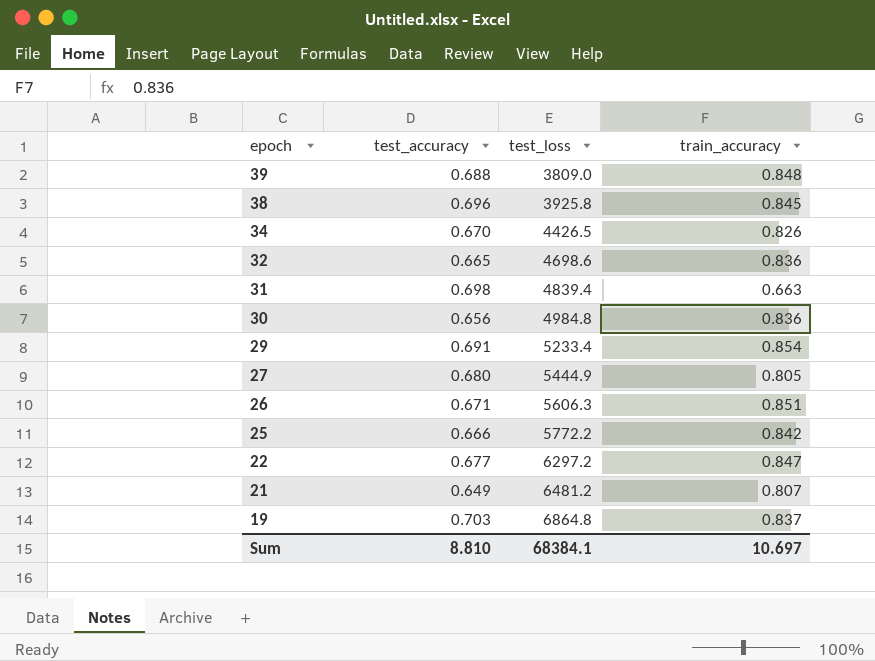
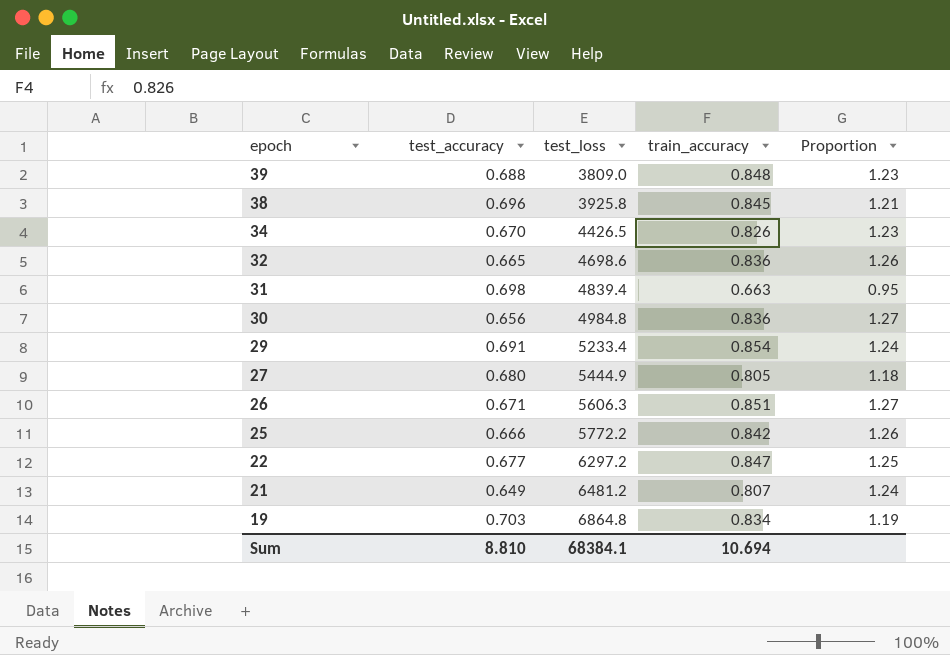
column Proportion | formula: none -> [train_accuracy] / [test_accuracy]
19 | train_accuracy: 0.837 -> 0.834
Sum | train_accuracy: 10.697 -> 10.694

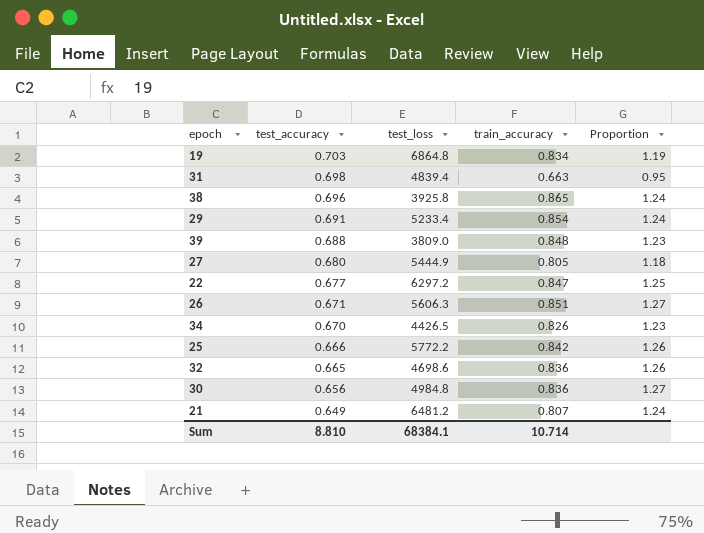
row order: epoch descending -> test_accuracy descending
38 | train_accuracy: 0.845 -> 0.865
38 | Proportion: 1.21 -> 1.24
Sum | train_accuracy: 10.694 -> 10.714

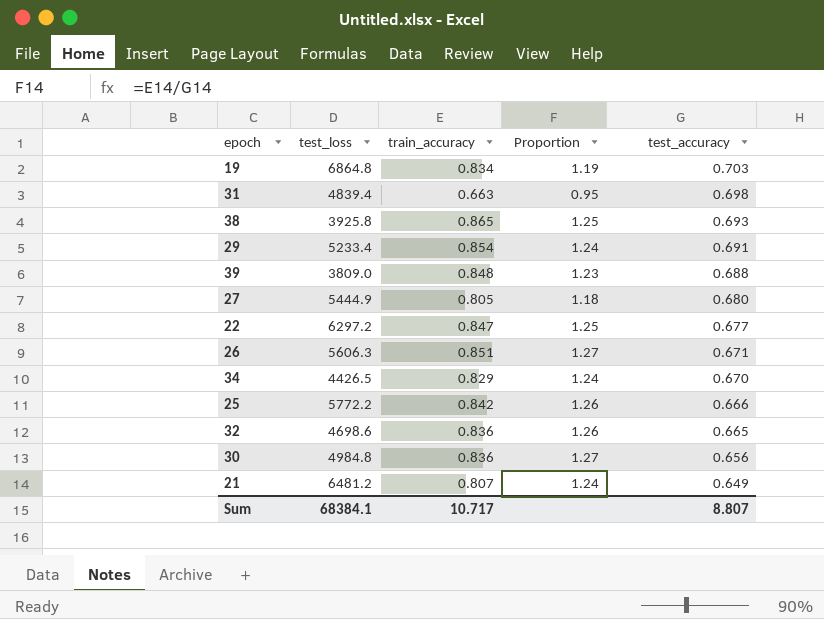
column test_accuracy | position: 2 -> 5
38 | Proportion: 1.24 -> 1.25
38 | test_accuracy: 0.696 -> 0.693
34 | train_accuracy: 0.826 -> 0.829
34 | Proportion: 1.23 -> 1.24
Sum | train_accuracy: 10.714 -> 10.717
Sum | test_accuracy: 8.810 -> 8.807

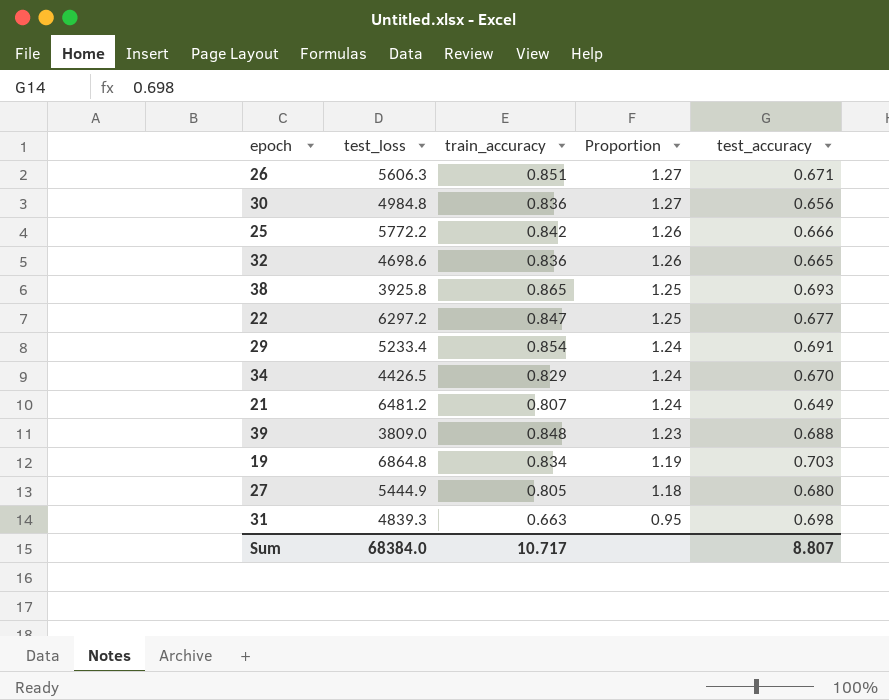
row order: test_accuracy descending -> Proportion descending
31 | test_loss: 4839.4 -> 4839.3
Sum | test_loss: 68384.1 -> 68384.0

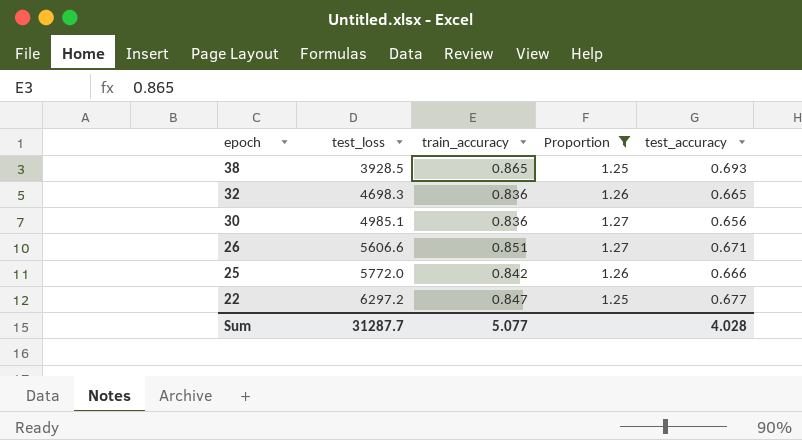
filter: none -> Proportion >= 1.25
row order: Proportion descending -> epoch descending
38 | test_loss: 3925.8 -> 3928.5
32 | test_loss: 4698.6 -> 4698.3
30 | test_loss: 4984.8 -> 4985.1
26 | test_loss: 5606.3 -> 5606.6
25 | test_loss: 5772.2 -> 5772.0
Sum | test_loss: 68384.0 -> 31287.7
Sum | train_accuracy: 10.717 -> 5.077
Sum | test_accuracy: 8.807 -> 4.028

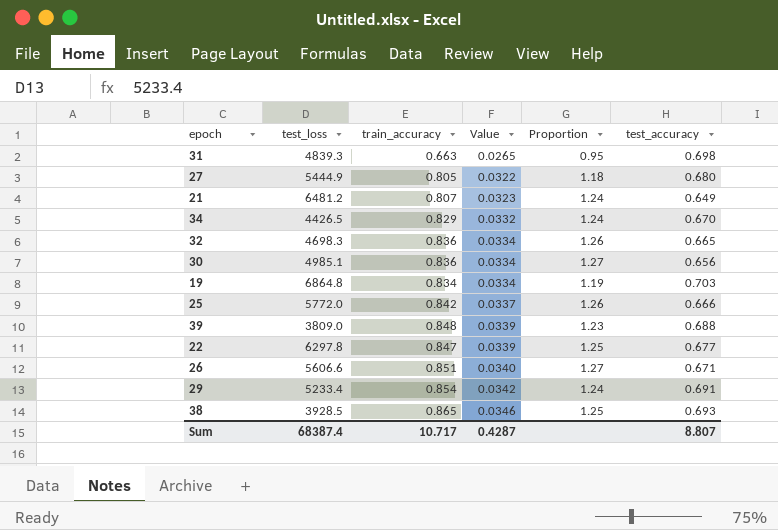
filter: Proportion >= 1.25 -> none
row order: epoch descending -> Value ascending
column Value | formula: none -> [train_accuracy] * 0.04
22 | test_loss: 6297.2 -> 6297.8
Sum | test_loss: 31287.7 -> 68387.4
Sum | train_accuracy: 5.077 -> 10.717
Sum | test_accuracy: 4.028 -> 8.807

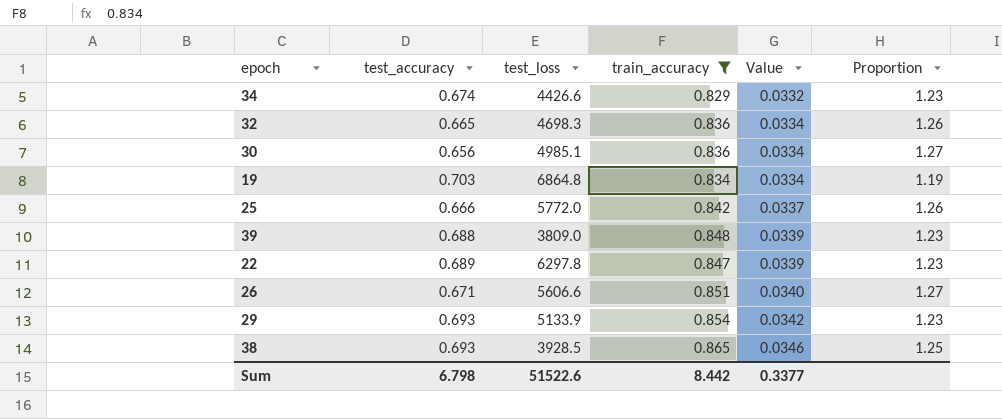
filter: none -> train_accuracy >= 0.829
column test_accuracy | position: 6 -> 2
34 | test_accuracy: 0.670 -> 0.674
34 | test_loss: 4426.5 -> 4426.6
34 | Proportion: 1.24 -> 1.23
22 | test_accuracy: 0.677 -> 0.689
22 | Proportion: 1.25 -> 1.23
29 | test_accuracy: 0.691 -> 0.693
29 | test_loss: 5233.4 -> 5133.9
29 | Proportion: 1.24 -> 1.23
Sum | test_accuracy: 8.807 -> 6.798
Sum | test_loss: 68387.4 -> 51522.6
Sum | train_accuracy: 10.717 -> 8.442
Sum | Value: 0.4287 -> 0.3377

